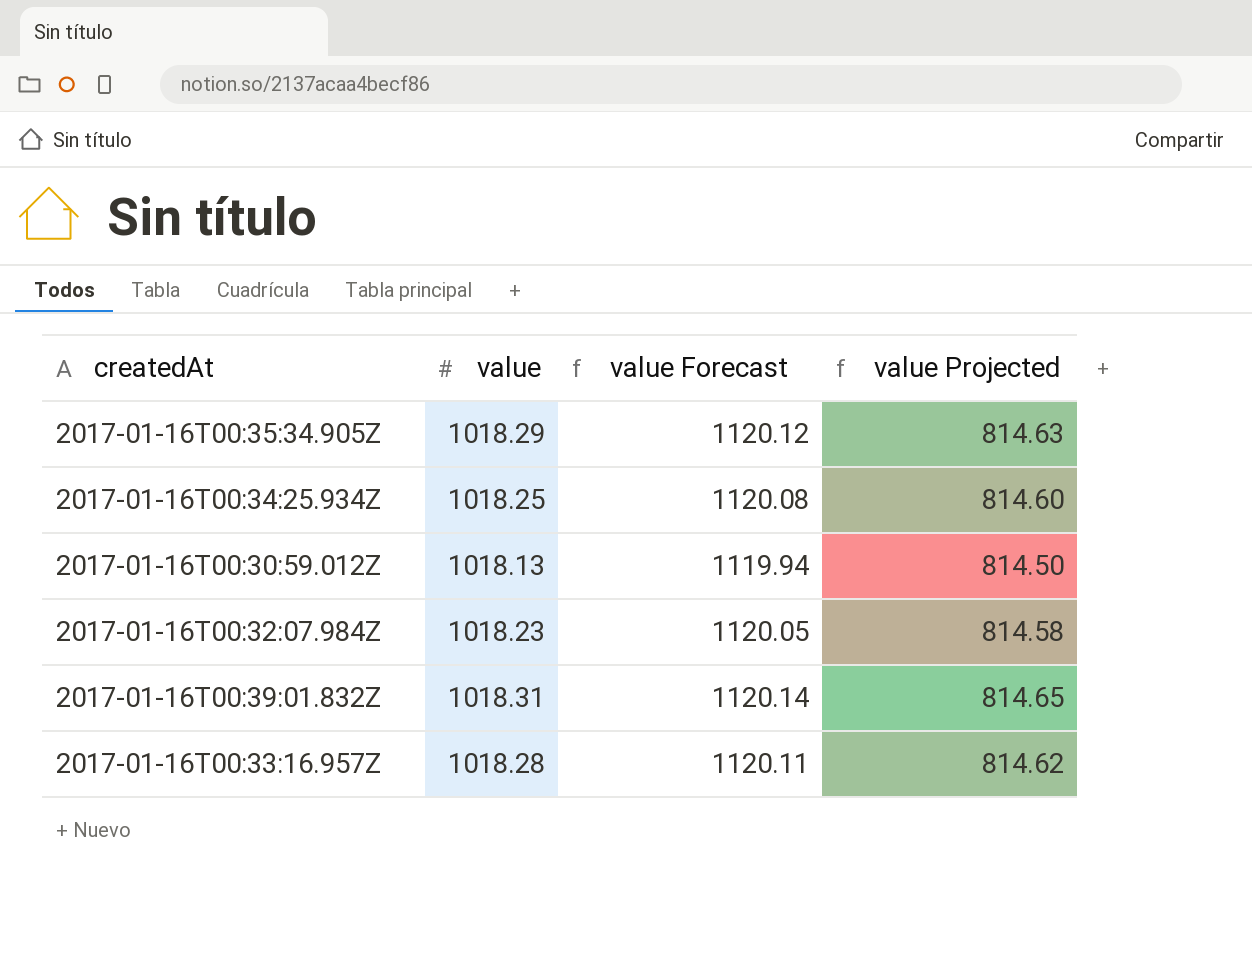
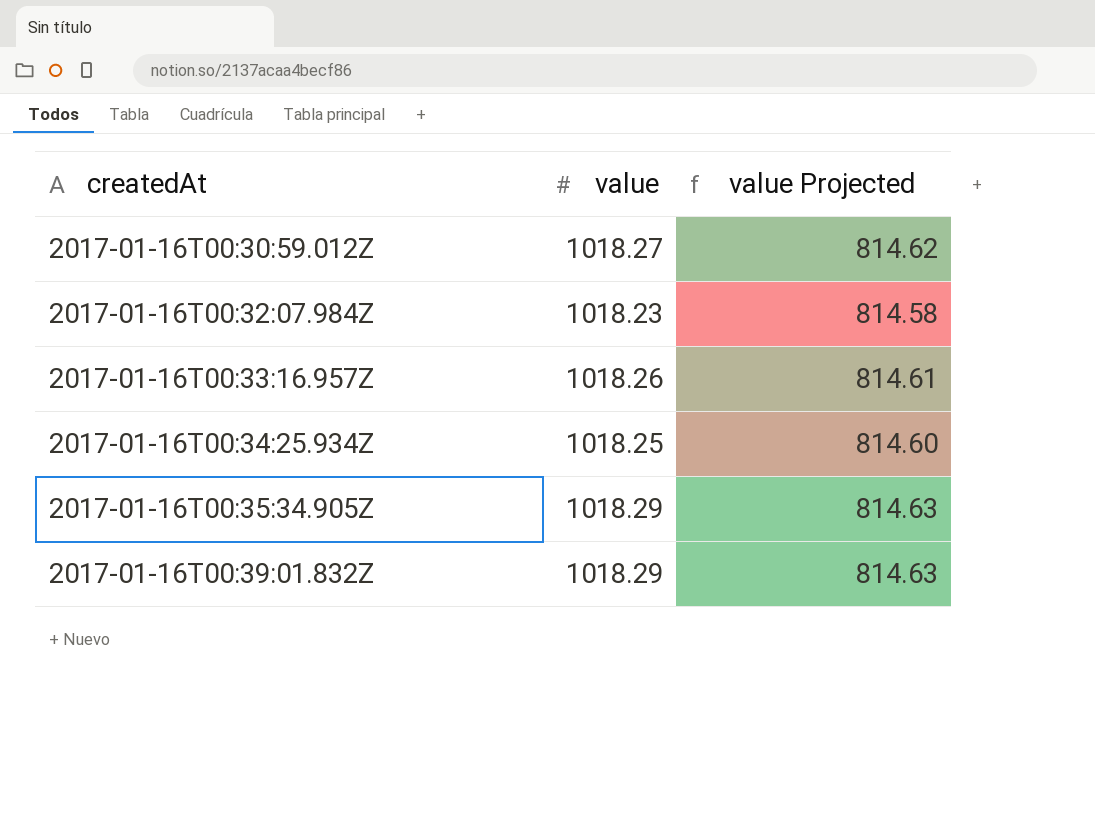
row order: none -> createdAt ascending
column value Forecast | formula: [value] * 1.1 -> none
2017-01-16T00:30:59.012Z | value: 1018.13 -> 1018.27
2017-01-16T00:30:59.012Z | value Projected: 814.50 -> 814.62
2017-01-16T00:33:16.957Z | value: 1018.28 -> 1018.26
2017-01-16T00:33:16.957Z | value Projected: 814.62 -> 814.61
2017-01-16T00:39:01.832Z | value: 1018.31 -> 1018.29
2017-01-16T00:39:01.832Z | value Projected: 814.65 -> 814.63

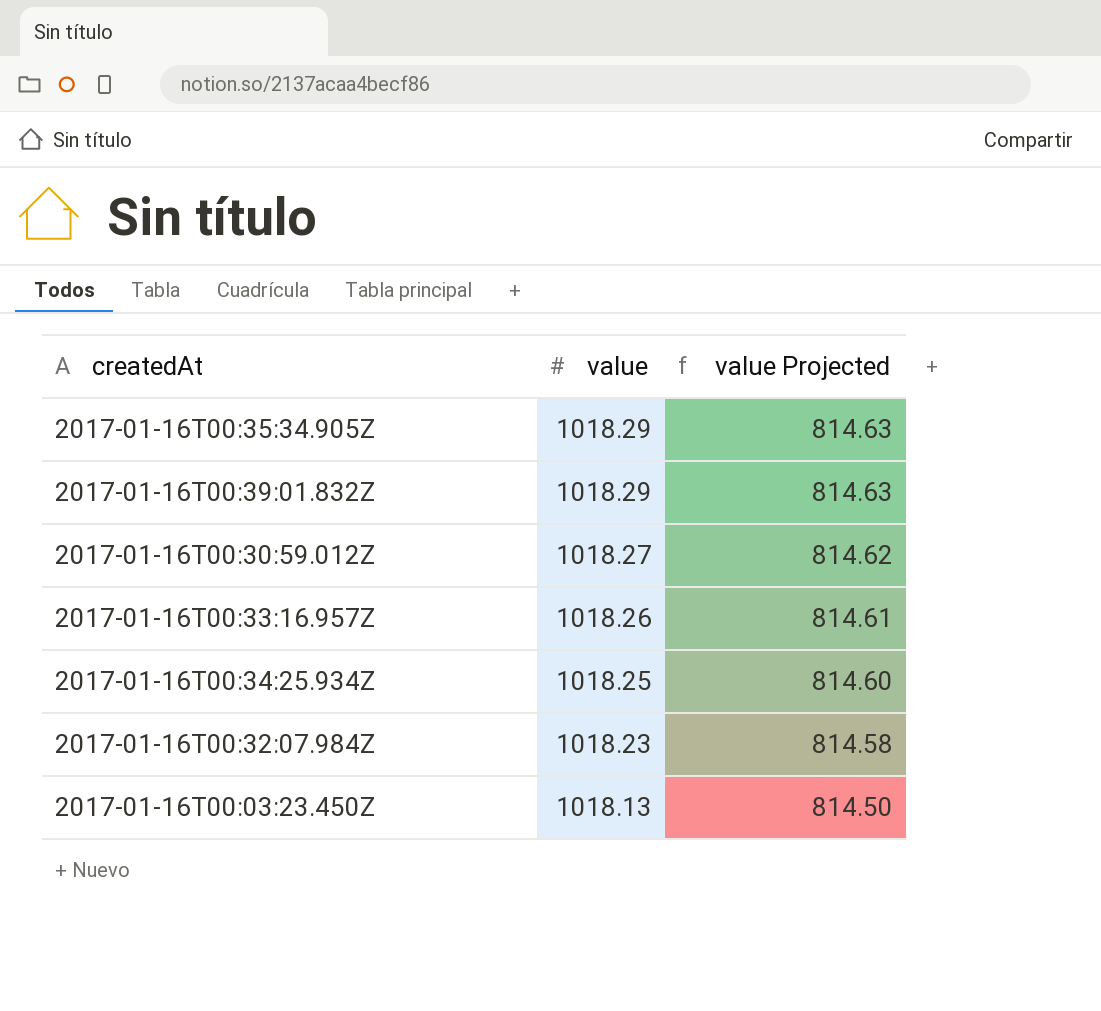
row order: createdAt ascending -> value descending
row 2017-01-16T00:03:23.450Z: none -> 1018.13 | 814.50

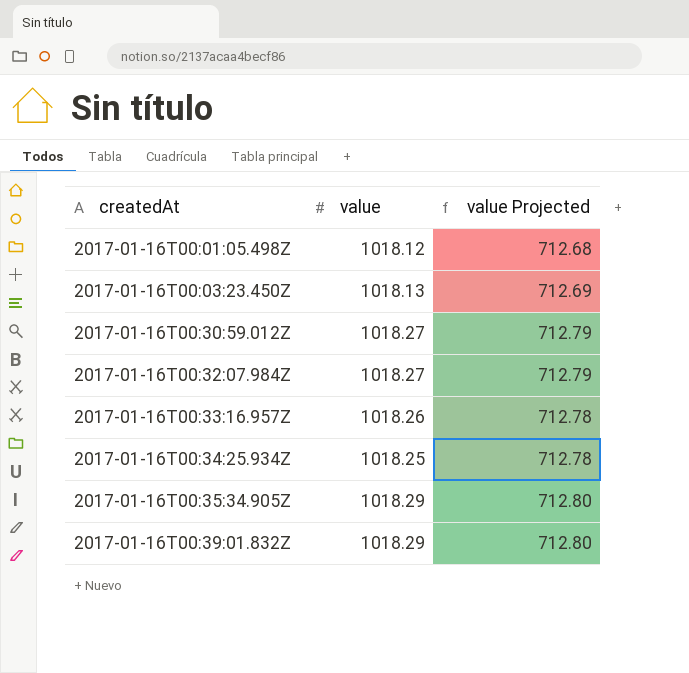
row order: value descending -> createdAt ascending
column value Projected | formula: [value] * 0.8 -> [value] * 0.7
row 2017-01-16T00:01:05.498Z: none -> 1018.12 | 712.68
2017-01-16T00:32:07.984Z | value: 1018.23 -> 1018.27

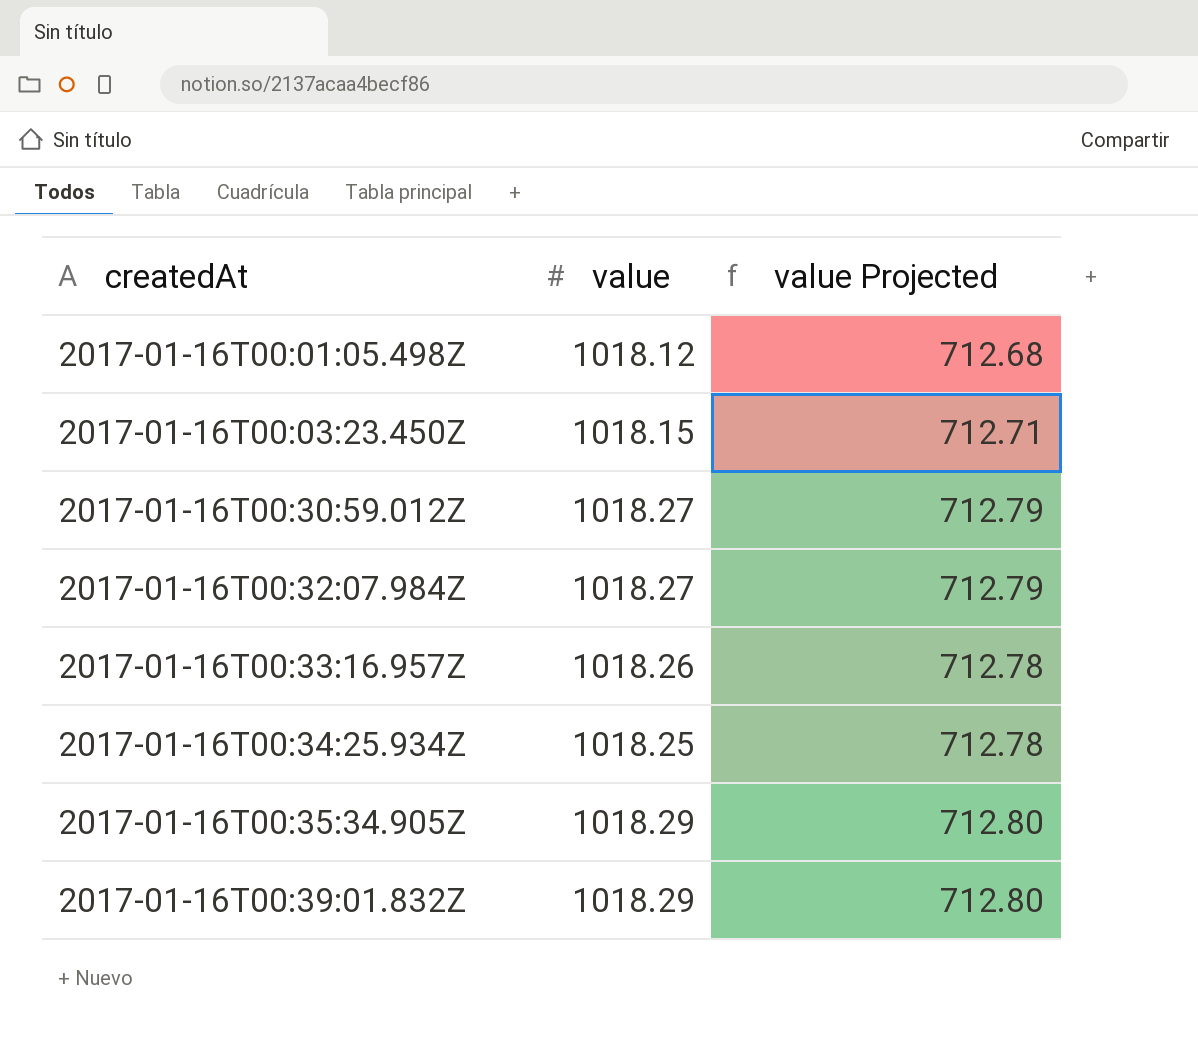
2017-01-16T00:03:23.450Z | value: 1018.13 -> 1018.15
2017-01-16T00:03:23.450Z | value Projected: 712.69 -> 712.71

